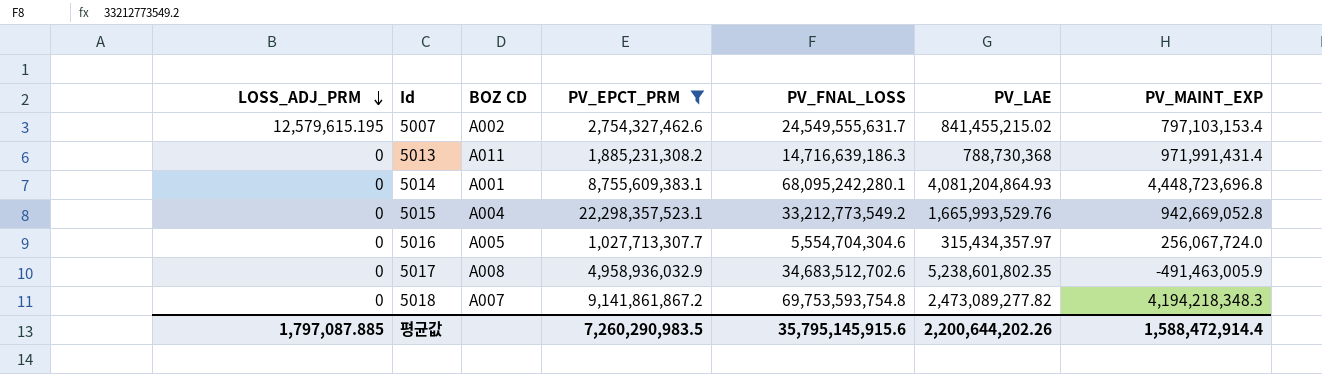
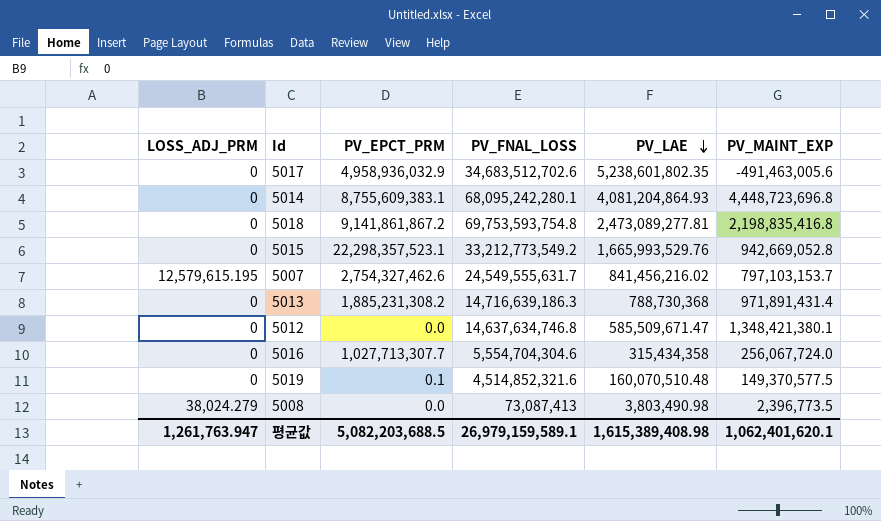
filter: PV_EPCT_PRM >= 1,027,713,307.7 -> none
row order: LOSS_ADJ_PRM descending -> PV_LAE descending
column BOZ CD | position: 3 -> none
5017 | PV_MAINT_EXP: -491,463,005.9 -> -491,463,005.6
5018 | PV_LAE: 2,473,089,277.82 -> 2,473,089,277.81
5018 | PV_MAINT_EXP: 4,194,218,348.3 -> 2,198,835,416.8
5007 | PV_LAE: 841,455,215.02 -> 841,456,216.02
5007 | PV_MAINT_EXP: 797,103,153.4 -> 797,103,153.7
5013 | PV_MAINT_EXP: 971,991,431.4 -> 971,891,431.4
5016 | PV_LAE: 315,434,357.97 -> 315,434,358
평균값 | LOSS_ADJ_PRM: 1,797,087.885 -> 1,261,763.947
평균값 | PV_EPCT_PRM: 7,260,290,983.5 -> 5,082,203,688.5
평균값 | PV_FNAL_LOSS: 35,795,145,915.6 -> 26,979,159,589.1
평균값 | PV_LAE: 2,200,644,202.26 -> 1,615,389,408.98
평균값 | PV_MAINT_EXP: 1,588,472,914.4 -> 1,062,401,620.1

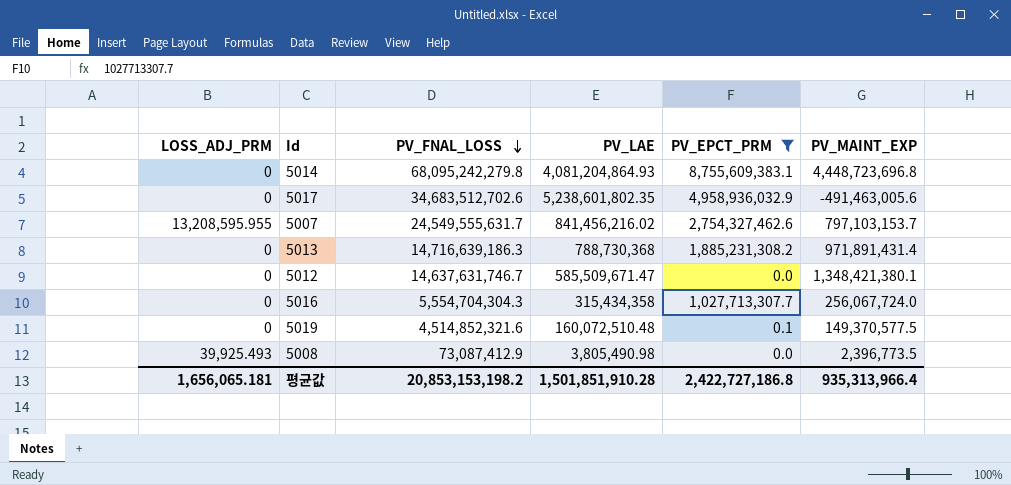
filter: none -> PV_EPCT_PRM <= 8,755,609,383.1
row order: PV_LAE descending -> PV_FNAL_LOSS descending
column PV_EPCT_PRM | position: 3 -> 5
5014 | PV_FNAL_LOSS: 68,095,242,280.1 -> 68,095,242,279.8
5007 | LOSS_ADJ_PRM: 12,579,615.195 -> 13,208,595.955
5012 | PV_FNAL_LOSS: 14,637,634,746.8 -> 14,637,631,746.7
5016 | PV_FNAL_LOSS: 5,554,704,304.6 -> 5,554,704,304.3
5019 | PV_LAE: 160,070,510.48 -> 160,072,510.48
5008 | LOSS_ADJ_PRM: 38,024.279 -> 39,925.493
5008 | PV_FNAL_LOSS: 73,087,413 -> 73,087,412.9
5008 | PV_LAE: 3,803,490.98 -> 3,805,490.98
평균값 | LOSS_ADJ_PRM: 1,261,763.947 -> 1,656,065.181
평균값 | PV_FNAL_LOSS: 26,979,159,589.1 -> 20,853,153,198.2
평균값 | PV_LAE: 1,615,389,408.98 -> 1,501,851,910.28
평균값 | PV_EPCT_PRM: 5,082,203,688.5 -> 2,422,727,186.8
평균값 | PV_MAINT_EXP: 1,062,401,620.1 -> 935,313,966.4

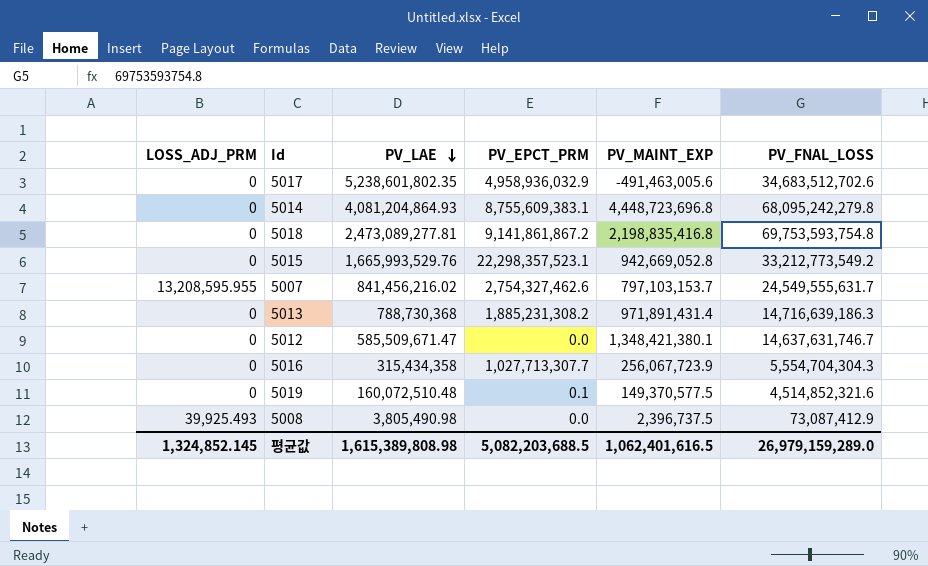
filter: PV_EPCT_PRM <= 8,755,609,383.1 -> none
row order: PV_FNAL_LOSS descending -> PV_LAE descending
column PV_FNAL_LOSS | position: 3 -> 6
5016 | PV_MAINT_EXP: 256,067,724.0 -> 256,067,723.9
5008 | PV_MAINT_EXP: 2,396,773.5 -> 2,396,737.5
평균값 | LOSS_ADJ_PRM: 1,656,065.181 -> 1,324,852.145
평균값 | PV_LAE: 1,501,851,910.28 -> 1,615,389,808.98
평균값 | PV_EPCT_PRM: 2,422,727,186.8 -> 5,082,203,688.5
평균값 | PV_MAINT_EXP: 935,313,966.4 -> 1,062,401,616.5
평균값 | PV_FNAL_LOSS: 20,853,153,198.2 -> 26,979,159,289.0

